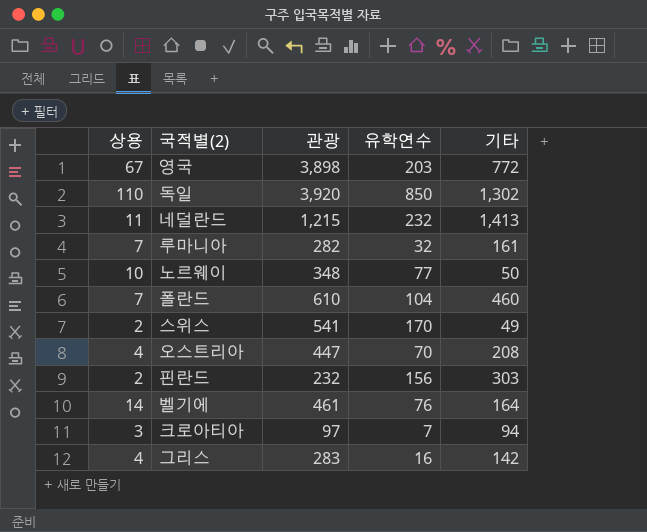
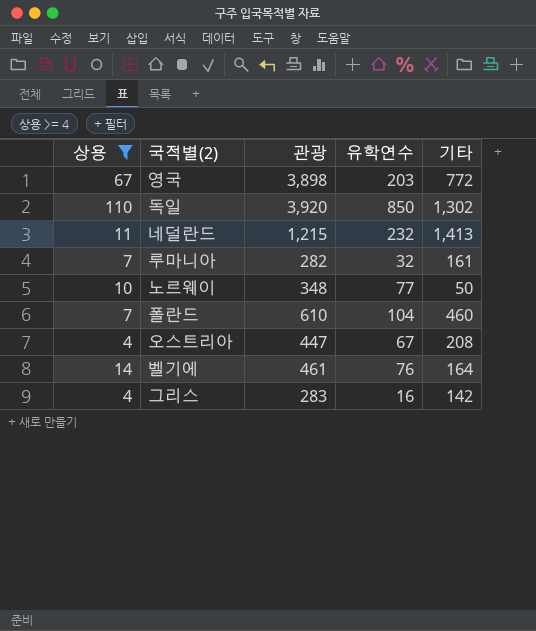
filter: none -> 상용 >= 4
오스트리아 | 유학연수: 70 -> 67

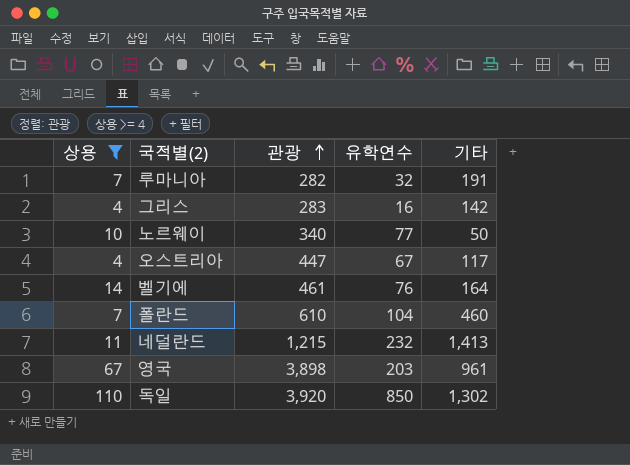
row order: none -> 관광 ascending
루마니아 | 기타: 161 -> 191
노르웨이 | 관광: 348 -> 340
오스트리아 | 기타: 208 -> 117
영국 | 기타: 772 -> 961

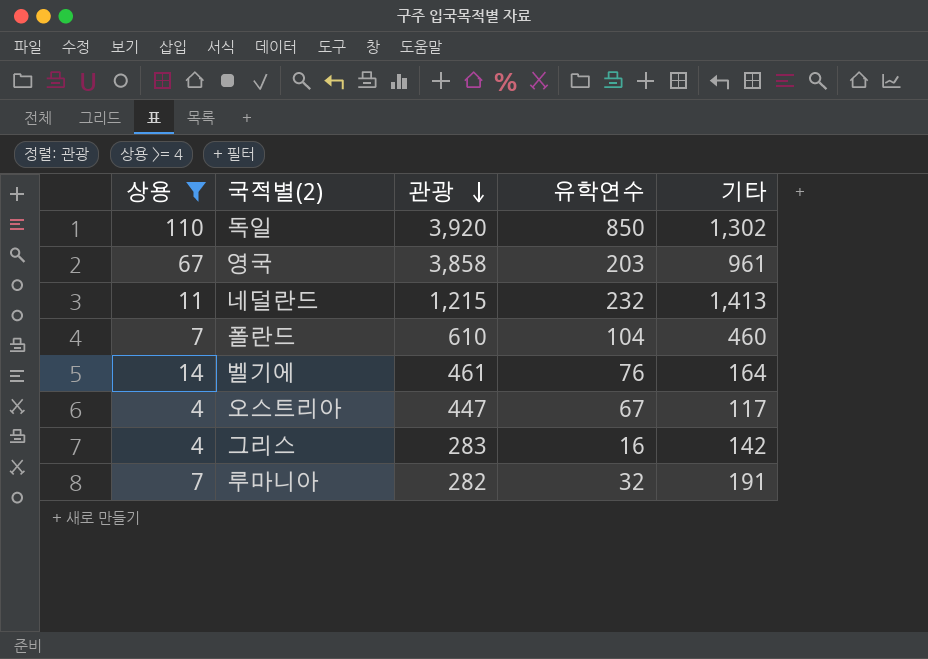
row order: 관광 ascending -> 관광 descending
row 노르웨이: 10 | 340 | 77 | 50 -> none
영국 | 관광: 3,898 -> 3,858

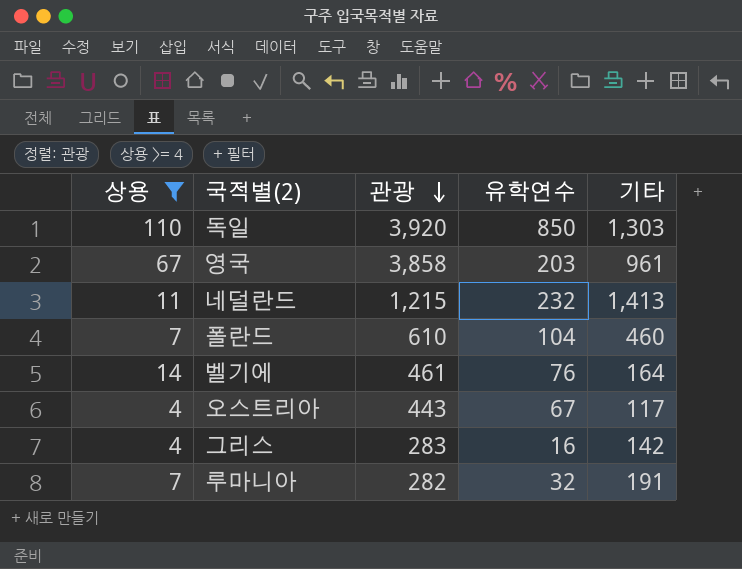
독일 | 기타: 1,302 -> 1,303
오스트리아 | 관광: 447 -> 443

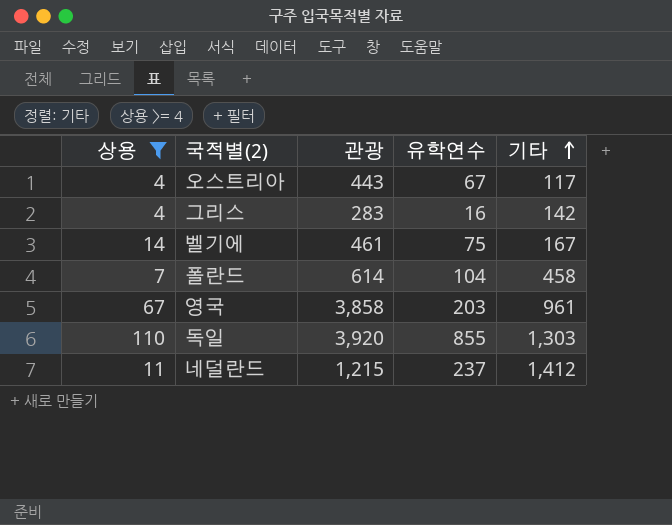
row order: 관광 descending -> 기타 ascending
row 루마니아: 7 | 282 | 32 | 191 -> none
벨기에 | 유학연수: 76 -> 75
벨기에 | 기타: 164 -> 167
폴란드 | 관광: 610 -> 614
폴란드 | 기타: 460 -> 458
독일 | 유학연수: 850 -> 855
네덜란드 | 유학연수: 232 -> 237
네덜란드 | 기타: 1,413 -> 1,412

